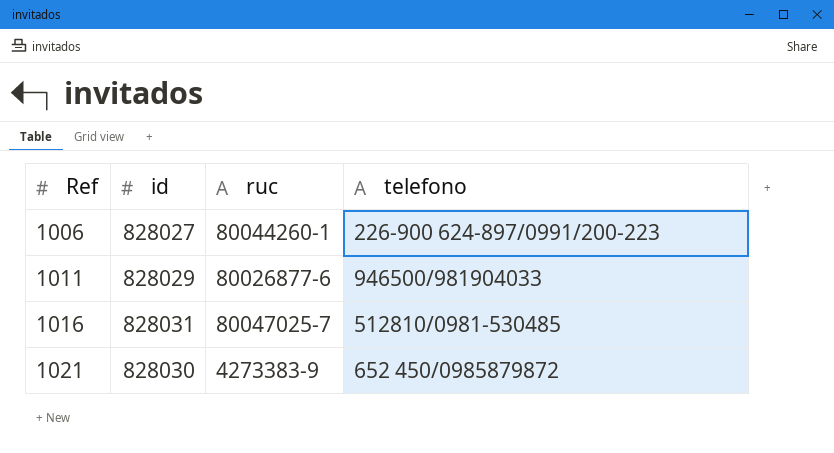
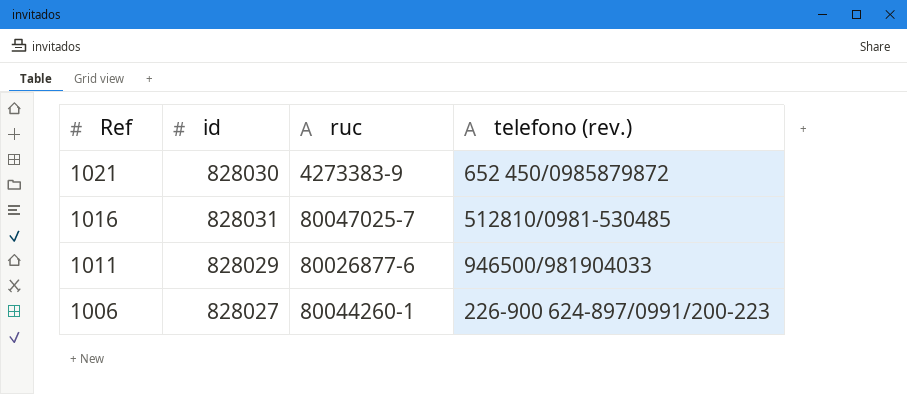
row order: Ref ascending -> Ref descending
column name: telefono -> telefono (rev.)

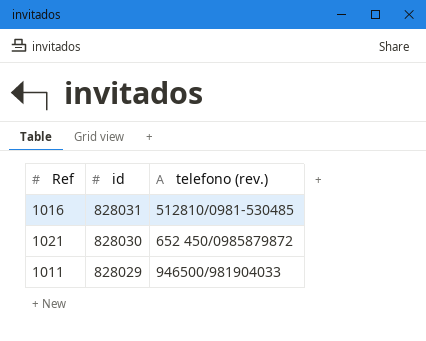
row order: Ref descending -> id descending
column ruc | position: 3 -> none
row 1006: 828027 | 80044260-1 | 226-900 624-897/0991/200-223 -> none

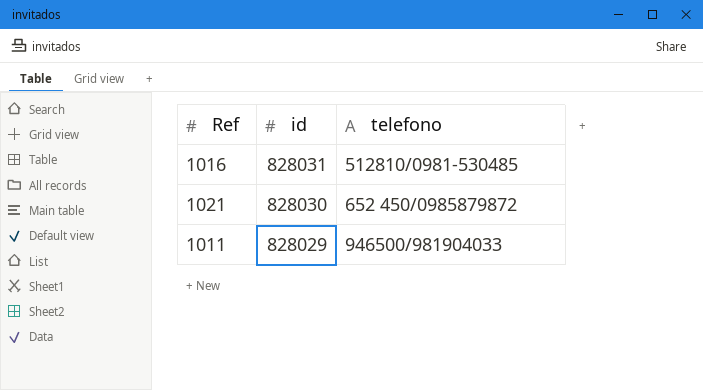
column name: telefono (rev.) -> telefono

